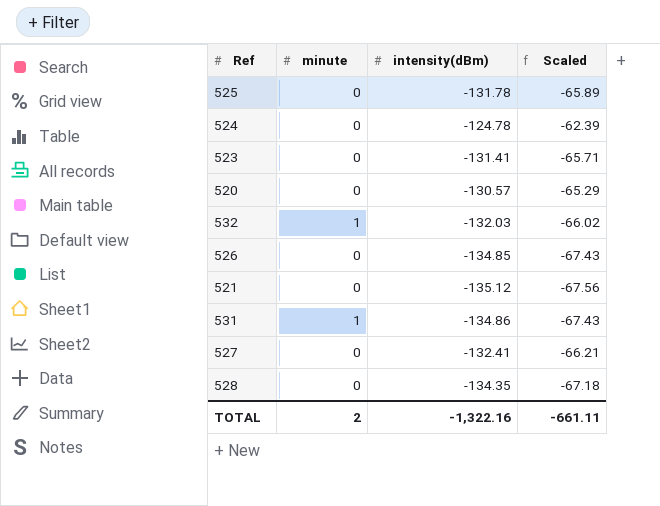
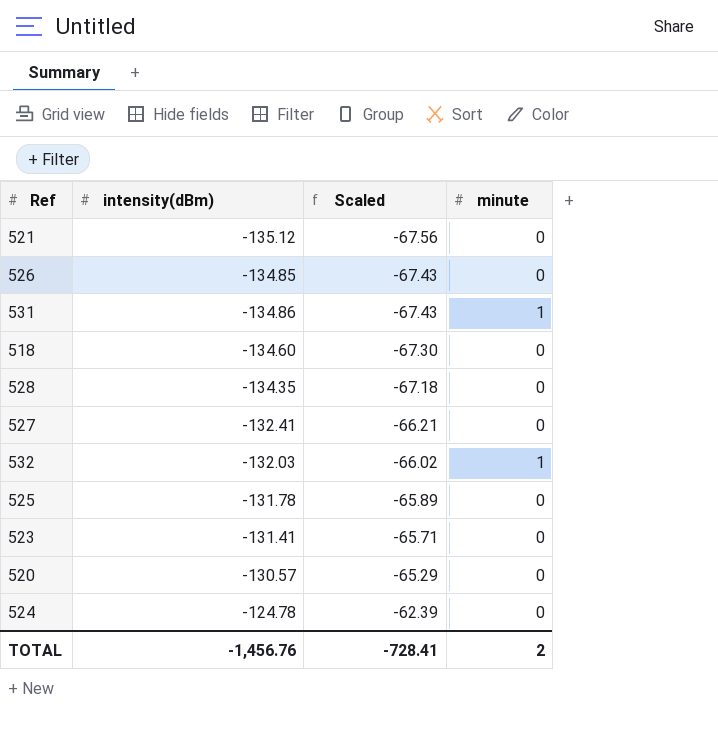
row order: none -> Scaled ascending
column minute | position: 2 -> 4
row 518: none -> -134.60 | -67.30 | 0
TOTAL | intensity(dBm): -1,322.16 -> -1,456.76
TOTAL | Scaled: -661.11 -> -728.41

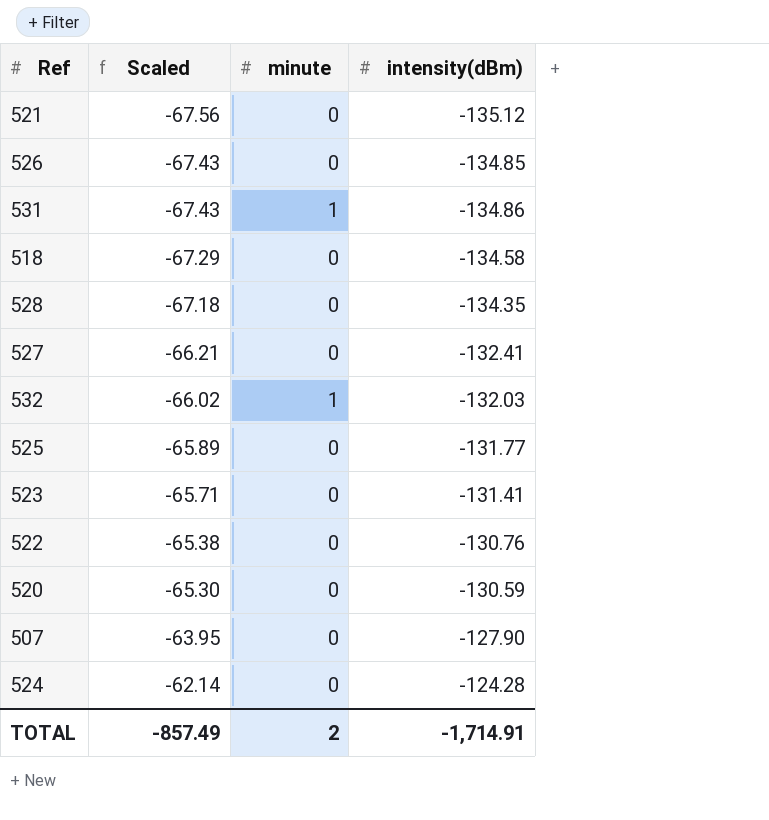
column intensity(dBm) | position: 2 -> 4
518 | Scaled: -67.30 -> -67.29
518 | intensity(dBm): -134.60 -> -134.58
525 | intensity(dBm): -131.78 -> -131.77
row 522: none -> -65.38 | 0 | -130.76
520 | Scaled: -65.29 -> -65.30
520 | intensity(dBm): -130.57 -> -130.59
row 507: none -> -63.95 | 0 | -127.90
524 | Scaled: -62.39 -> -62.14
524 | intensity(dBm): -124.78 -> -124.28
TOTAL | Scaled: -728.41 -> -857.49
TOTAL | intensity(dBm): -1,456.76 -> -1,714.91

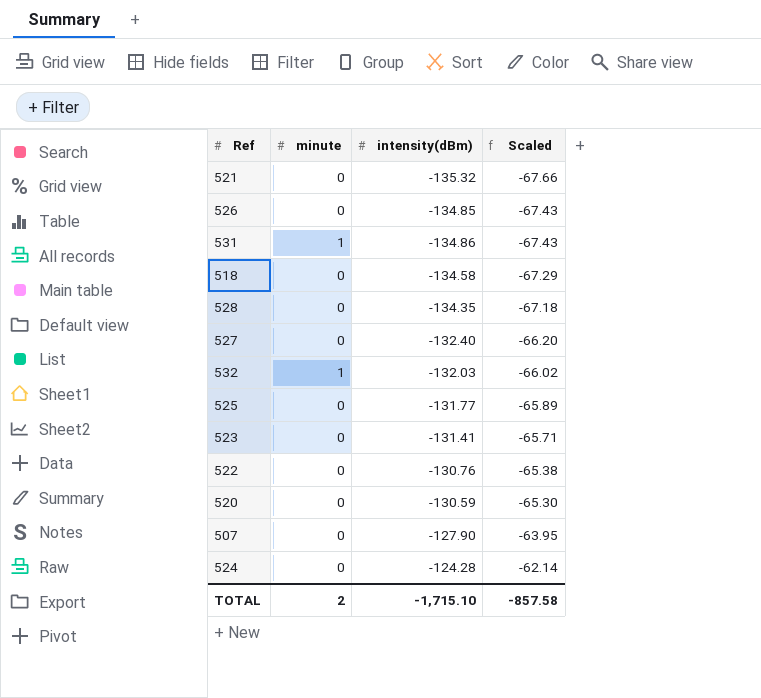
column Scaled | position: 2 -> 4
521 | intensity(dBm): -135.12 -> -135.32
521 | Scaled: -67.56 -> -67.66
527 | intensity(dBm): -132.41 -> -132.40
527 | Scaled: -66.21 -> -66.20
TOTAL | intensity(dBm): -1,714.91 -> -1,715.10
TOTAL | Scaled: -857.49 -> -857.58

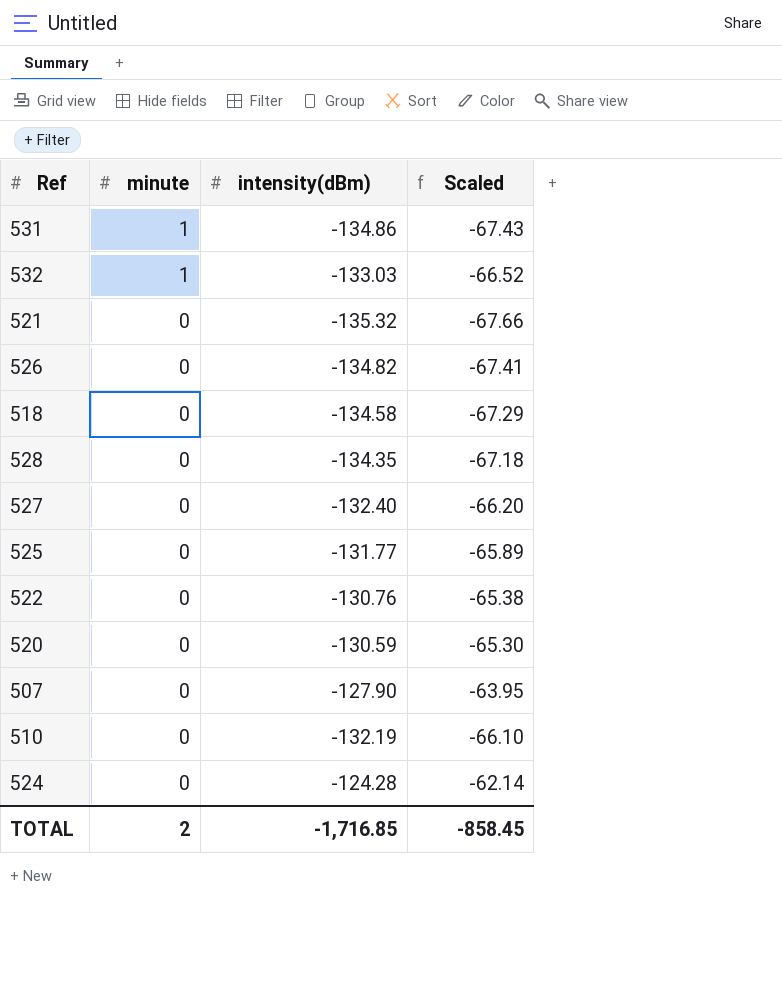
row order: Scaled ascending -> minute descending
row 523: 0 | -131.41 | -65.71 -> none
532 | intensity(dBm): -132.03 -> -133.03
532 | Scaled: -66.02 -> -66.52
526 | intensity(dBm): -134.85 -> -134.82
526 | Scaled: -67.43 -> -67.41
row 510: none -> 0 | -132.19 | -66.10
TOTAL | intensity(dBm): -1,715.10 -> -1,716.85
TOTAL | Scaled: -857.58 -> -858.45

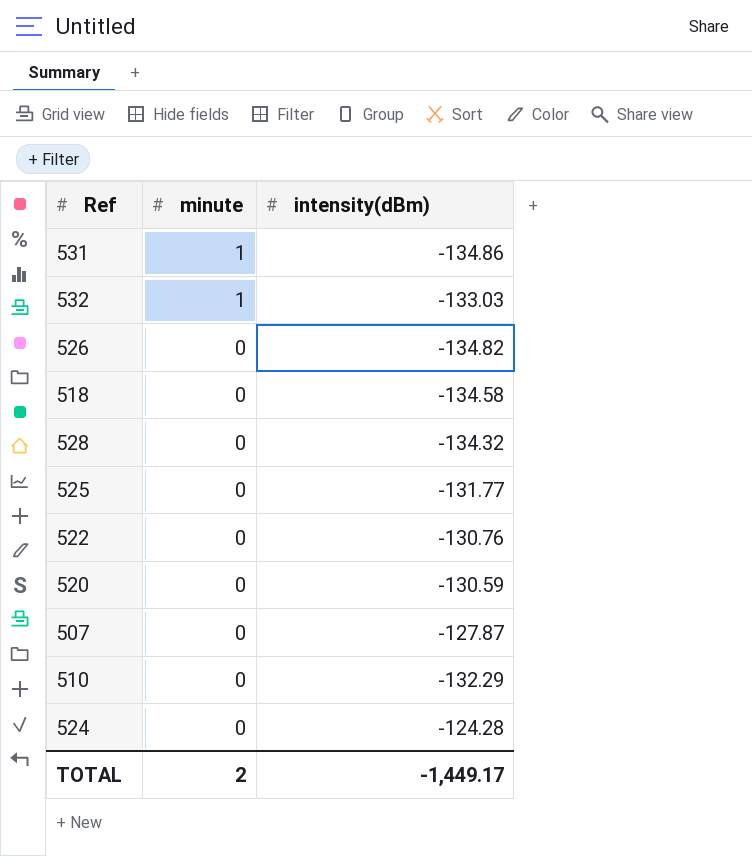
column Scaled | formula: [intensity(dBm)] * 0.5 -> none
row 521: 0 | -135.32 | -67.66 -> none
row 527: 0 | -132.40 | -66.20 -> none
528 | intensity(dBm): -134.35 -> -134.32
507 | intensity(dBm): -127.90 -> -127.87
510 | intensity(dBm): -132.19 -> -132.29
TOTAL | intensity(dBm): -1,716.85 -> -1,449.17

